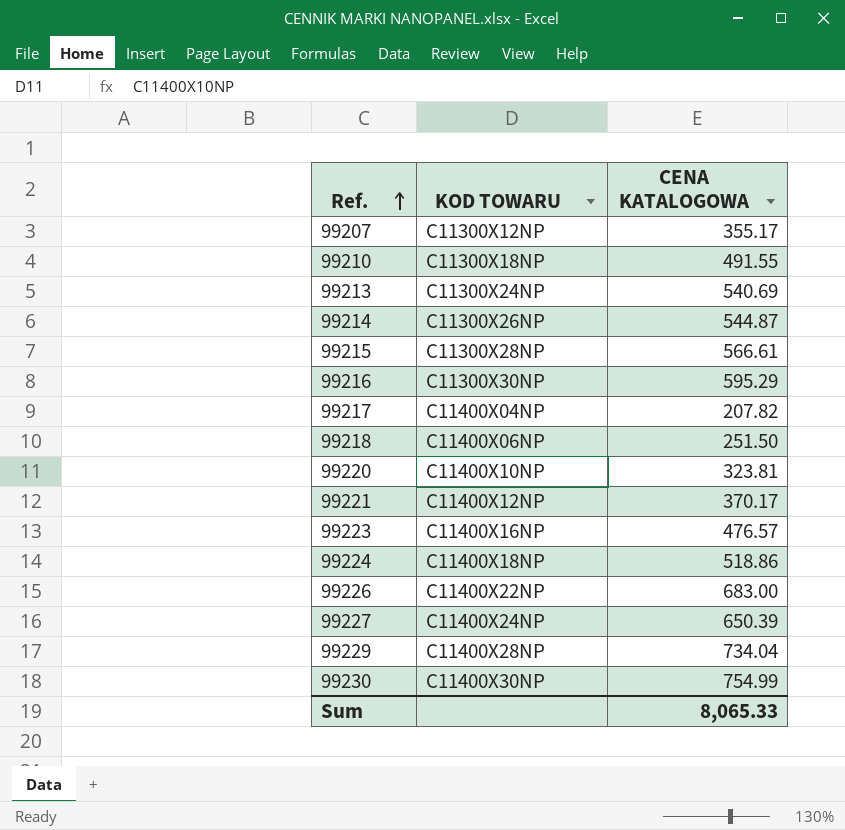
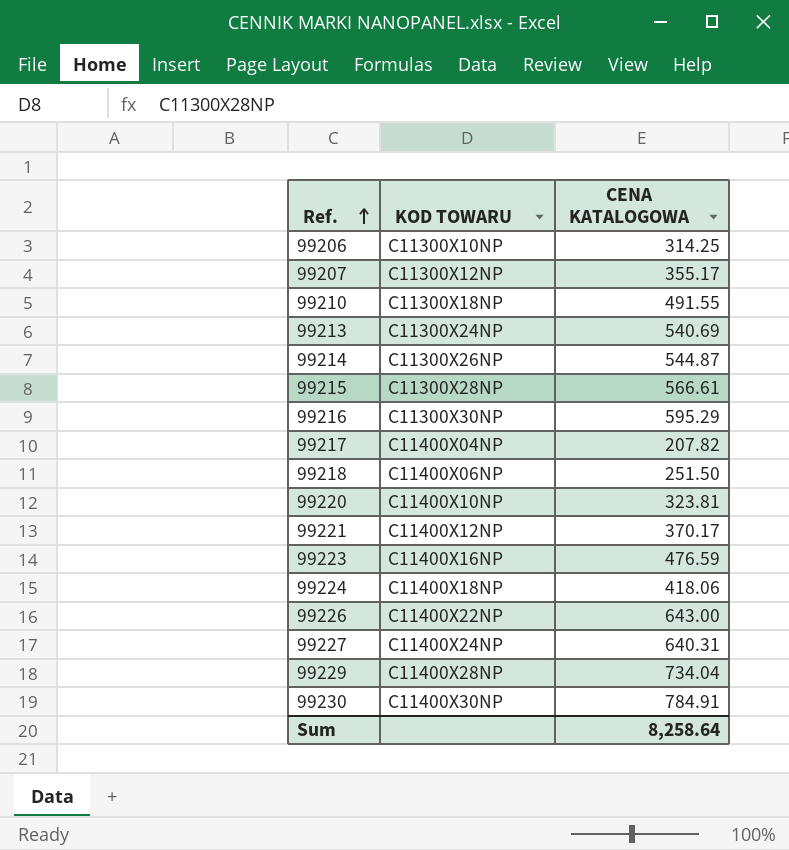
row 99206: none -> C11300X10NP | 314.25
99223 | CENA KATALOGOWA: 476.57 -> 476.59
99224 | CENA KATALOGOWA: 518.86 -> 418.06
99226 | CENA KATALOGOWA: 683.00 -> 643.00
99227 | CENA KATALOGOWA: 650.39 -> 640.31
99230 | CENA KATALOGOWA: 754.99 -> 784.91
Sum | CENA KATALOGOWA: 8,065.33 -> 8,258.64

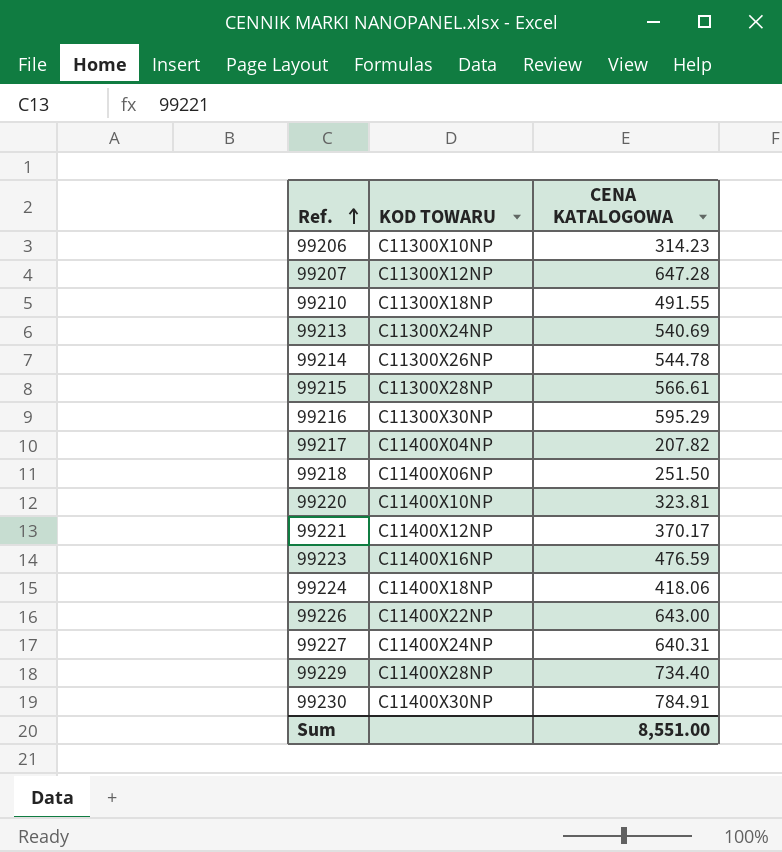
99206 | CENA KATALOGOWA: 314.25 -> 314.23
99207 | CENA KATALOGOWA: 355.17 -> 647.28
99214 | CENA KATALOGOWA: 544.87 -> 544.78
99229 | CENA KATALOGOWA: 734.04 -> 734.40
Sum | CENA KATALOGOWA: 8,258.64 -> 8,551.00

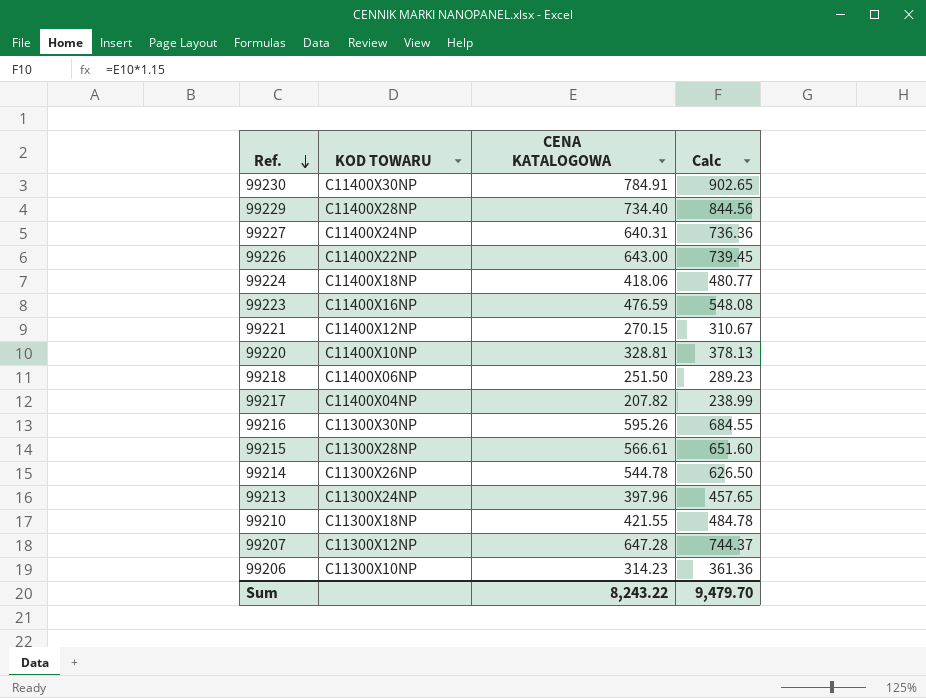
row order: Ref. ascending -> Ref. descending
column Calc | formula: none -> [CENA KATALOGOWA] * 1.15
99221 | CENA KATALOGOWA: 370.17 -> 270.15
99220 | CENA KATALOGOWA: 323.81 -> 328.81
99216 | CENA KATALOGOWA: 595.29 -> 595.26
99213 | CENA KATALOGOWA: 540.69 -> 397.96
99210 | CENA KATALOGOWA: 491.55 -> 421.55
Sum | CENA KATALOGOWA: 8,551.00 -> 8,243.22

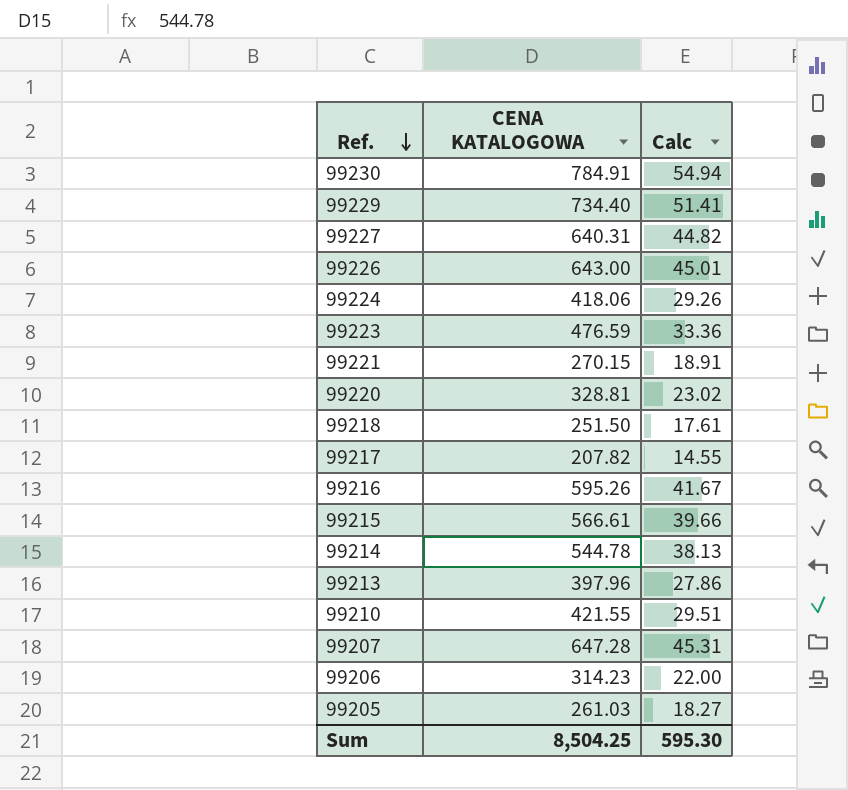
column KOD TOWARU | position: 2 -> none
column Calc | formula: [CENA KATALOGOWA] * 1.15 -> [CENA KATALOGOWA] * 0.07
row 99205: none -> 261.03 | 18.27
Sum | CENA KATALOGOWA: 8,243.22 -> 8,504.25
Sum | Calc: 9,479.70 -> 595.30

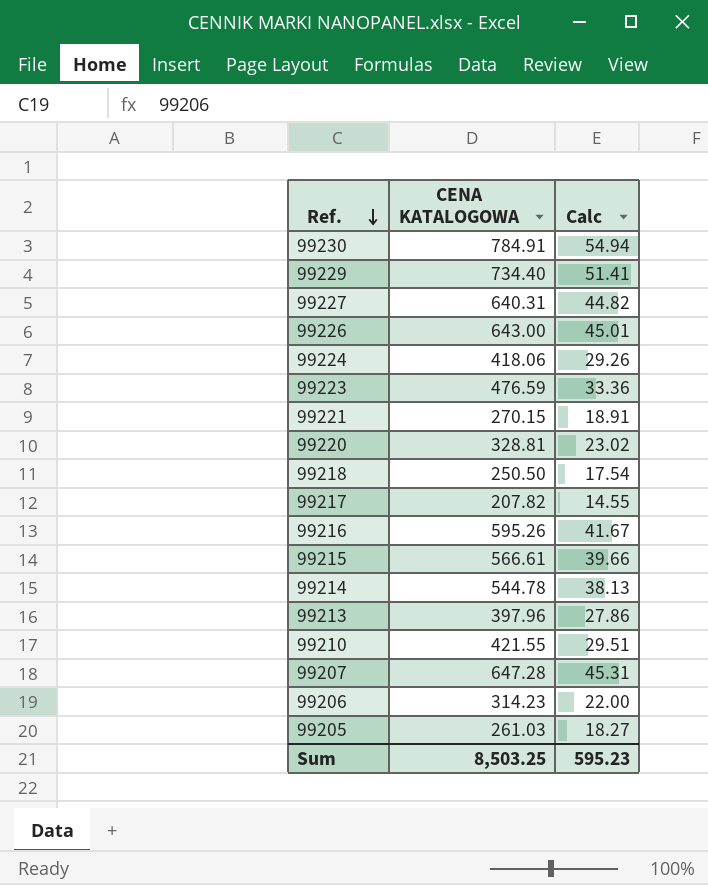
99218 | CENA KATALOGOWA: 251.50 -> 250.50
99218 | Calc: 17.61 -> 17.54
Sum | CENA KATALOGOWA: 8,504.25 -> 8,503.25
Sum | Calc: 595.30 -> 595.23

